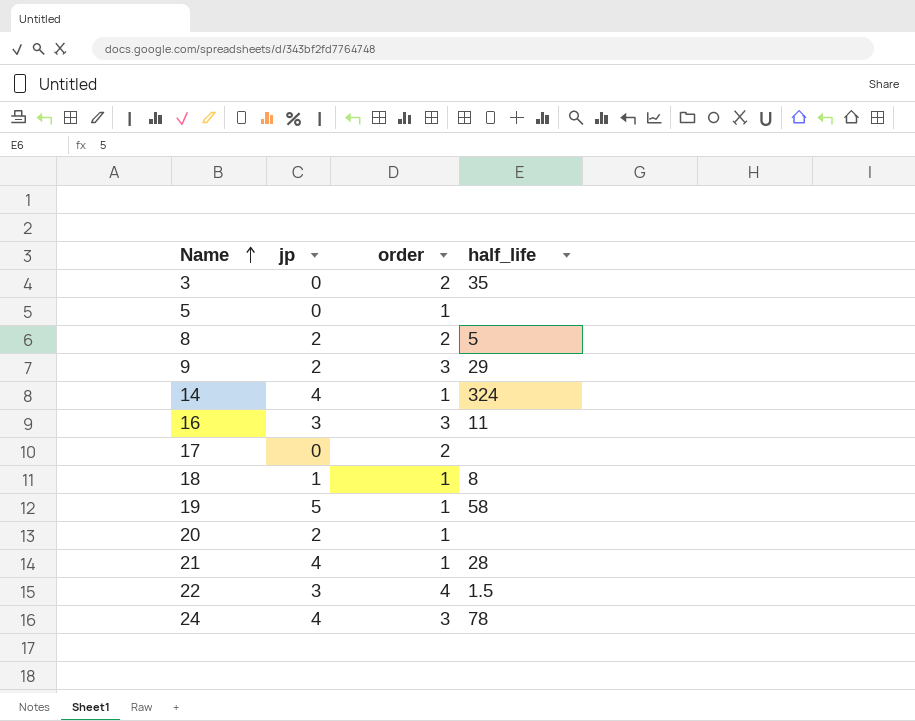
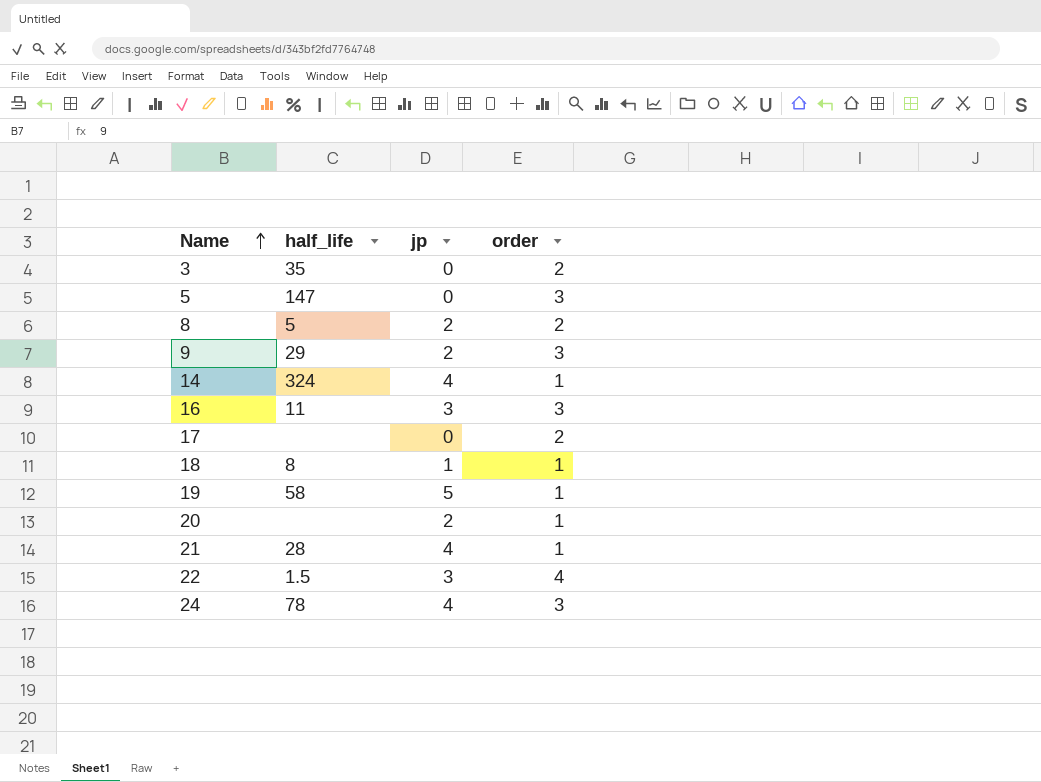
column half_life | position: 4 -> 2
5 | half_life: none -> 147
5 | order: 1 -> 3

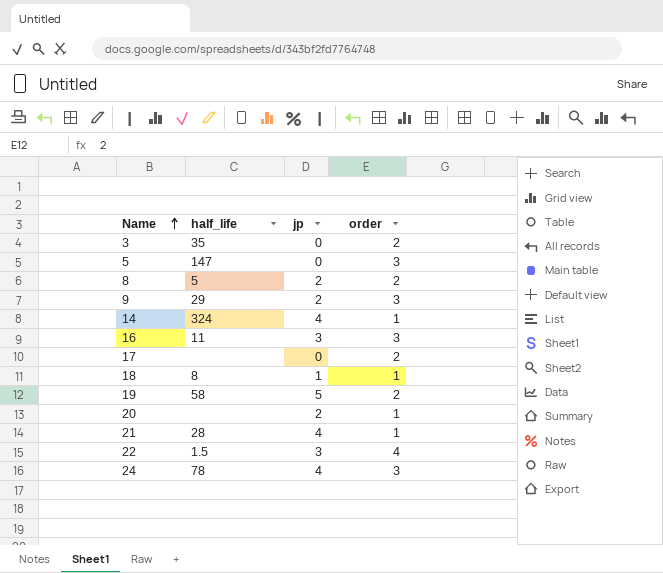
19 | order: 1 -> 2

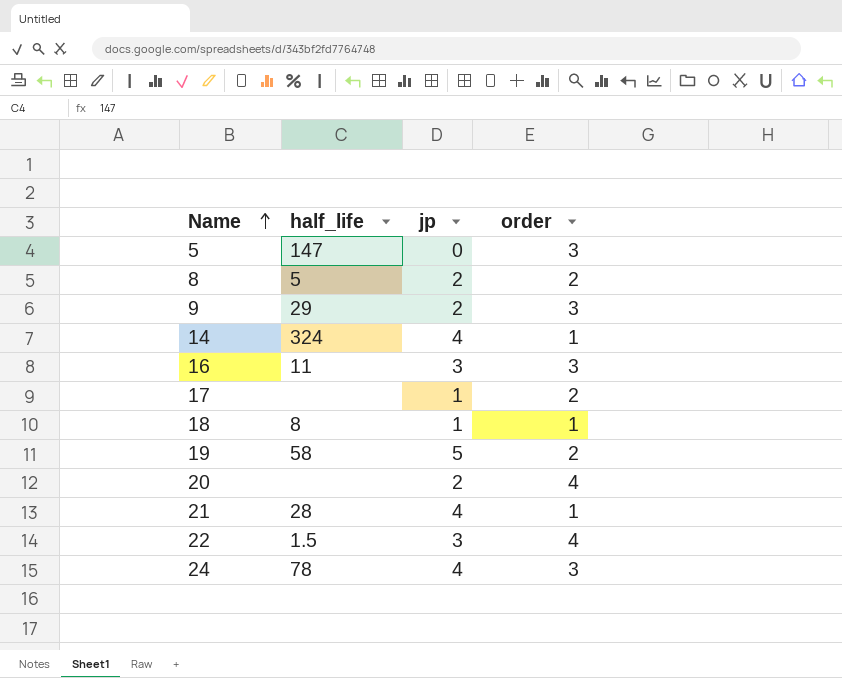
row 3: 35 | 0 | 2 -> none
17 | jp: 0 -> 1
20 | order: 1 -> 4

